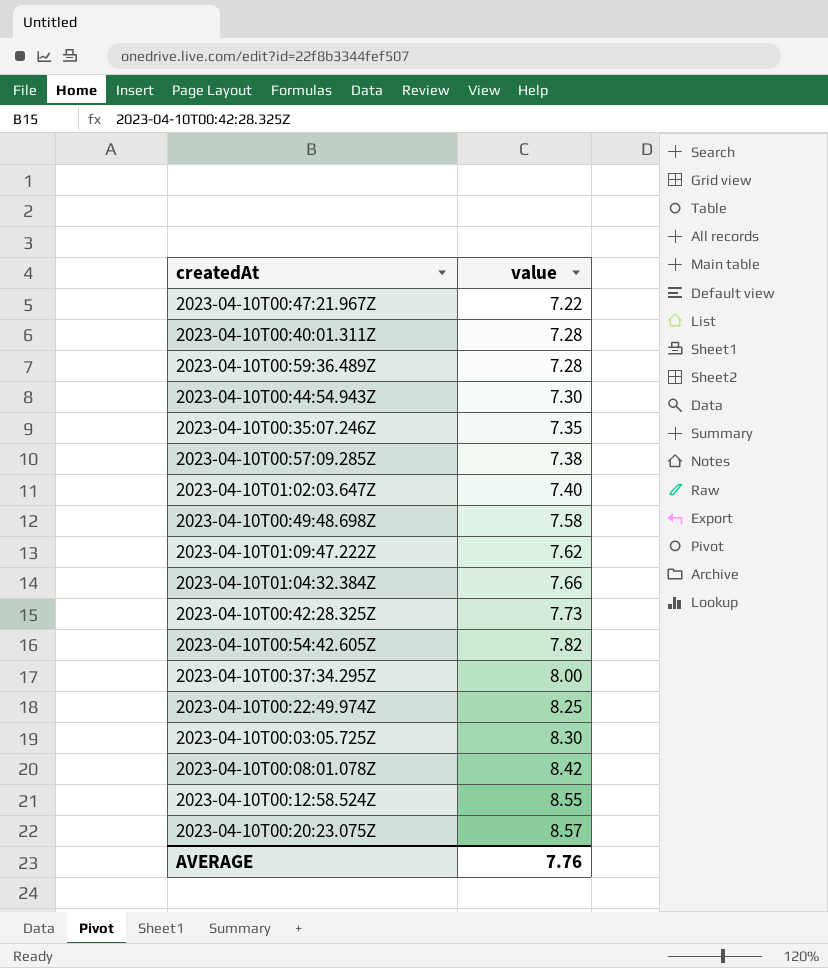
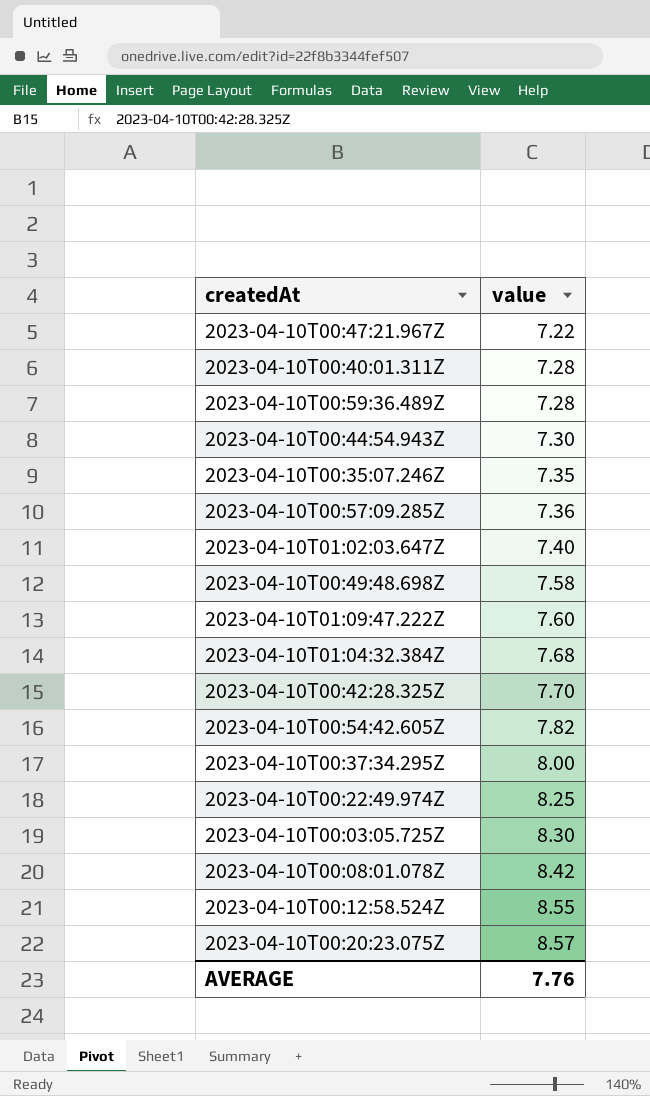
2023-04-10T00:57:09.285Z | value: 7.38 -> 7.36
2023-04-10T01:09:47.222Z | value: 7.62 -> 7.60
2023-04-10T01:04:32.384Z | value: 7.66 -> 7.68
2023-04-10T00:42:28.325Z | value: 7.73 -> 7.70

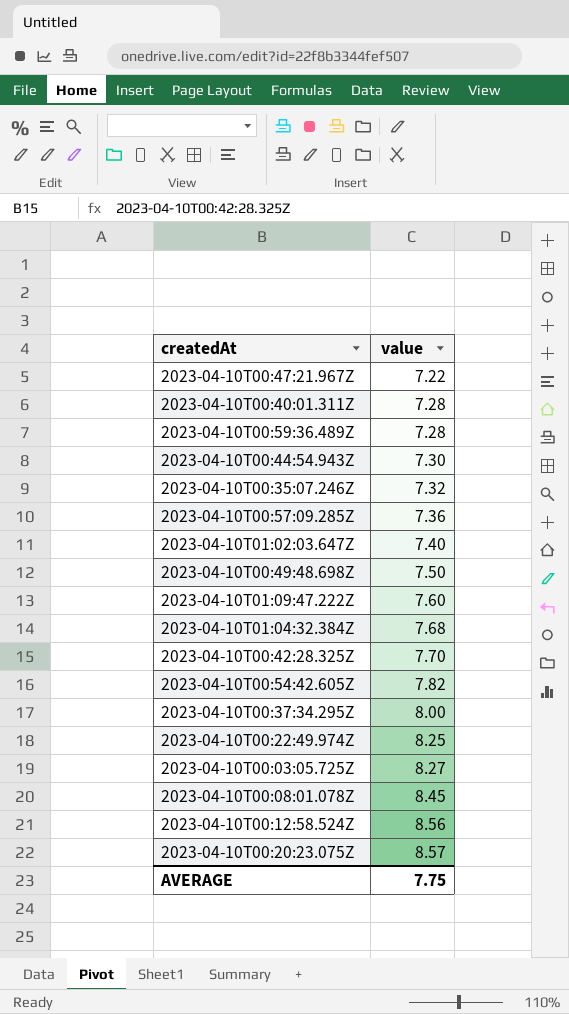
2023-04-10T00:35:07.246Z | value: 7.35 -> 7.32
2023-04-10T00:49:48.698Z | value: 7.58 -> 7.50
2023-04-10T00:03:05.725Z | value: 8.30 -> 8.27
2023-04-10T00:08:01.078Z | value: 8.42 -> 8.45
2023-04-10T00:12:58.524Z | value: 8.55 -> 8.56
AVERAGE | value: 7.76 -> 7.75

